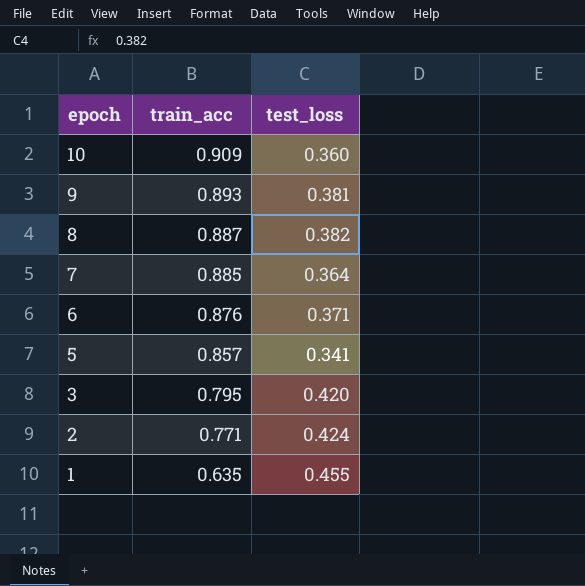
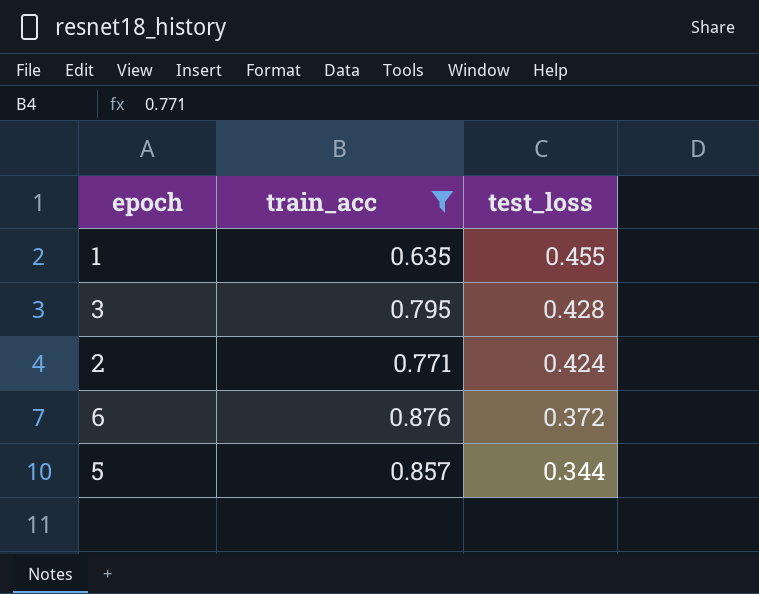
filter: none -> train_acc <= 0.876
row order: epoch descending -> test_loss descending
3 | test_loss: 0.420 -> 0.428
6 | test_loss: 0.371 -> 0.372
5 | test_loss: 0.341 -> 0.344

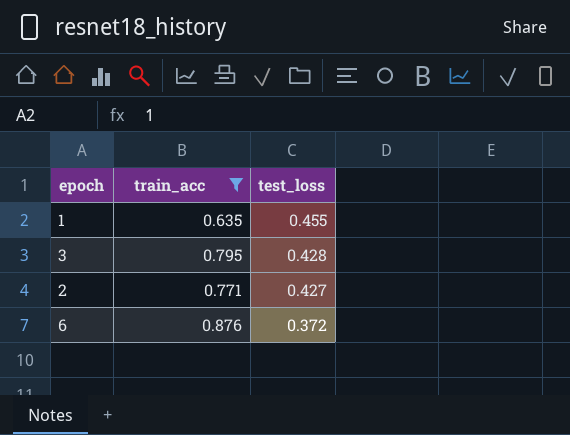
row 5: 0.857 | 0.344 -> none
2 | test_loss: 0.424 -> 0.427

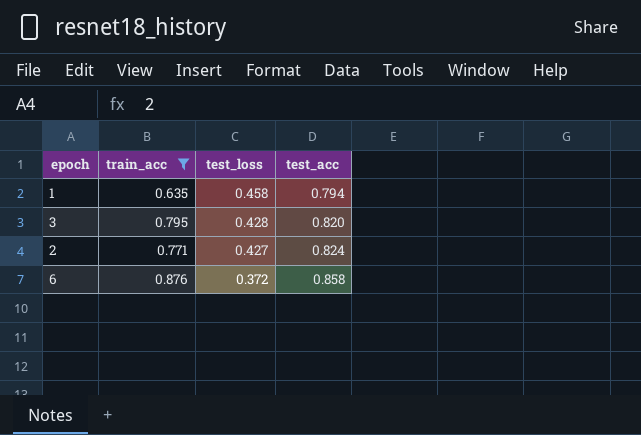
column test_acc | position: none -> 4
1 | test_loss: 0.455 -> 0.458

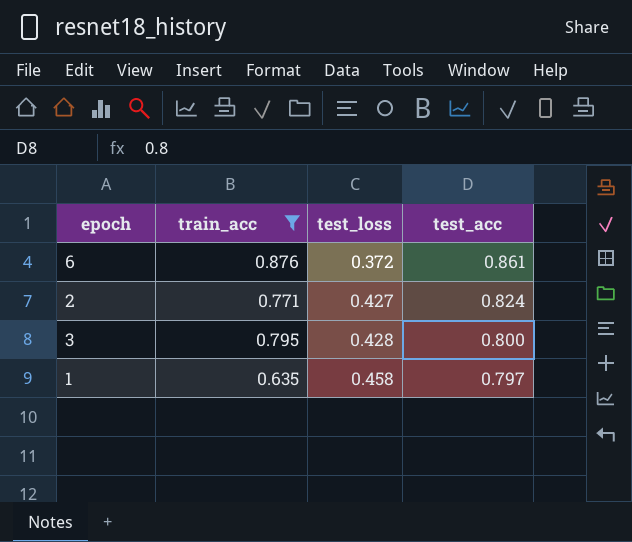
row order: test_loss descending -> test_loss ascending
6 | test_acc: 0.858 -> 0.861
3 | test_acc: 0.820 -> 0.800
1 | test_acc: 0.794 -> 0.797

